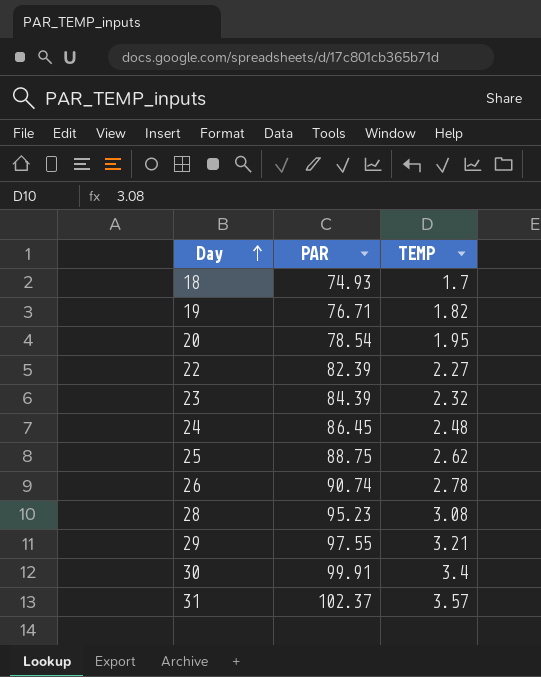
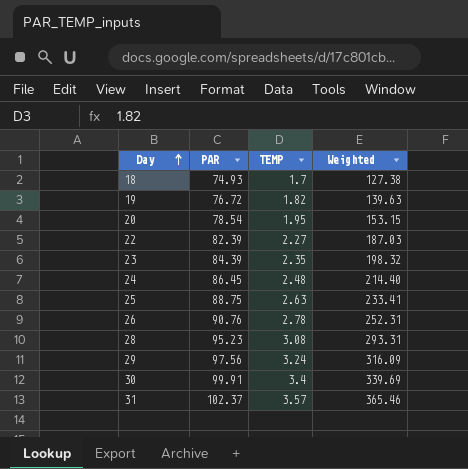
column Weighted | formula: none -> [PAR] * [TEMP]
19 | PAR: 76.71 -> 76.72
23 | TEMP: 2.32 -> 2.35
25 | TEMP: 2.62 -> 2.63
26 | PAR: 90.74 -> 90.76
29 | PAR: 97.55 -> 97.56
29 | TEMP: 3.21 -> 3.24

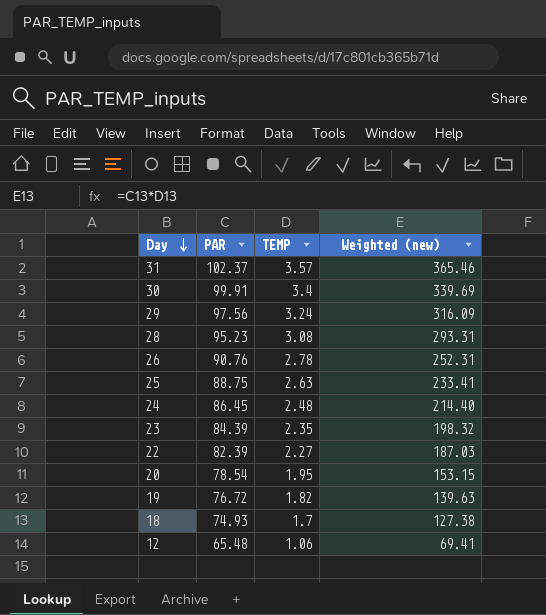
row order: Day ascending -> Day descending
column name: Weighted -> Weighted (new)
row 12: none -> 65.48 | 1.06 | 69.41

